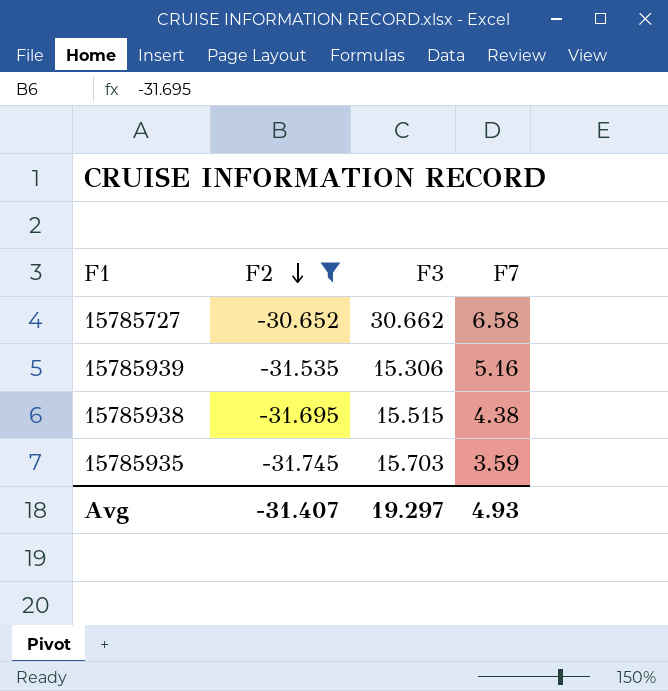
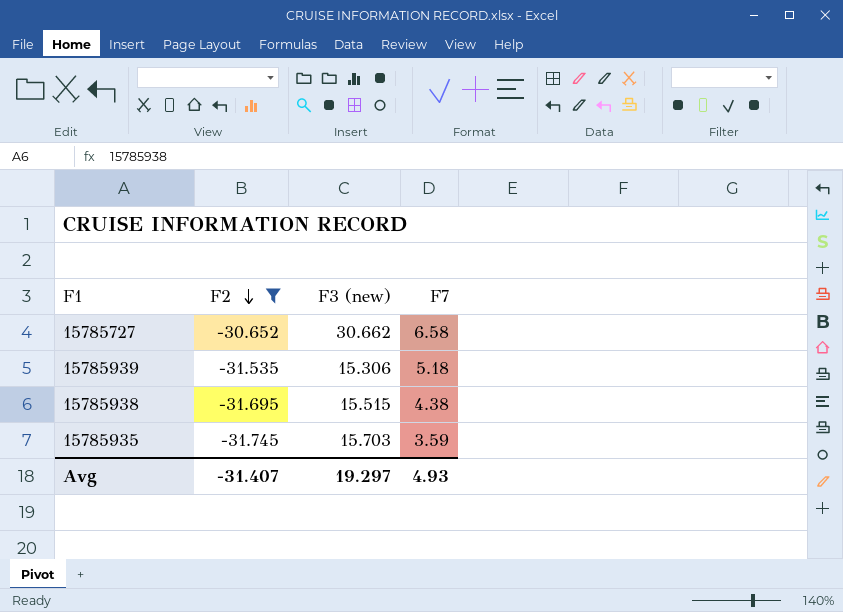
column name: F3 -> F3 (new)
15785939 | F7: 5.16 -> 5.18

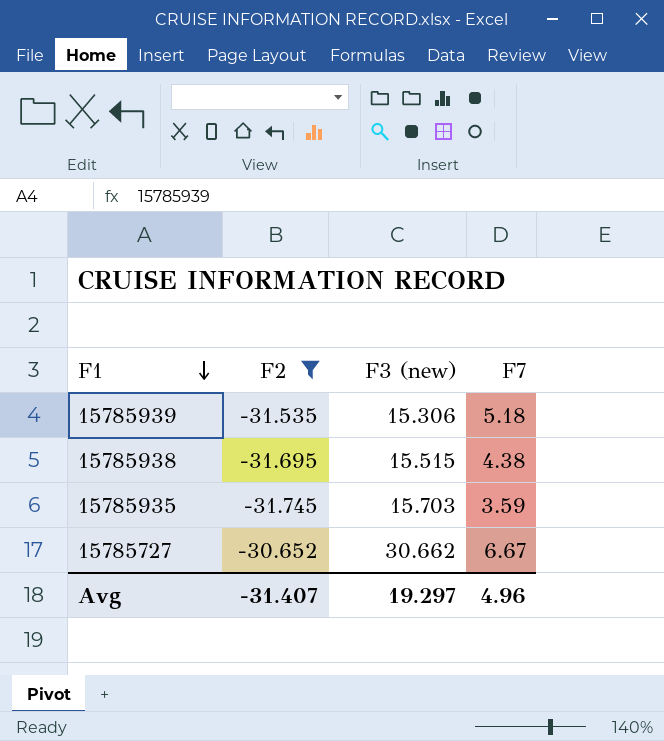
row order: F2 descending -> F1 descending
15785727 | F7: 6.58 -> 6.67
Avg | F7: 4.93 -> 4.96

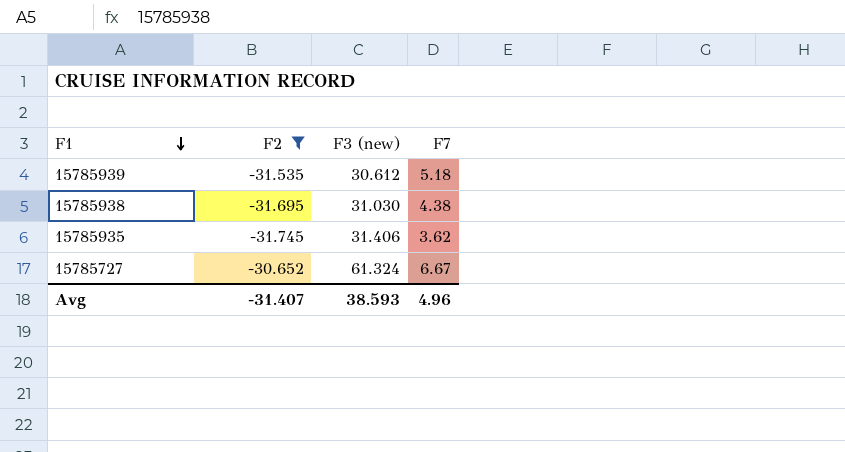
15785939 | F3 (new): 15.306 -> 30.612
15785938 | F3 (new): 15.515 -> 31.030
15785935 | F3 (new): 15.703 -> 31.406
15785935 | F7: 3.59 -> 3.62
15785727 | F3 (new): 30.662 -> 61.324
Avg | F3 (new): 19.297 -> 38.593

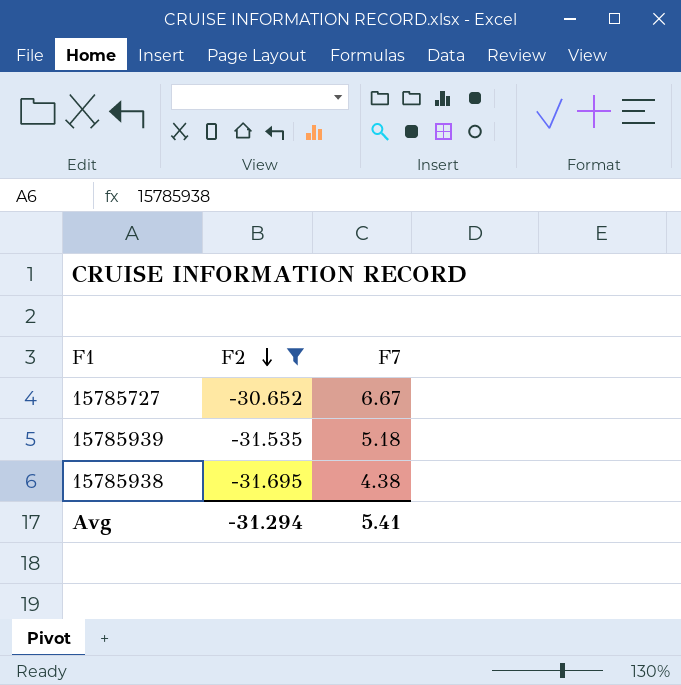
row order: F1 descending -> F2 descending
column F3 (new) | position: 3 -> none
row 15785935: -31.745 | 31.406 | 3.62 -> none
Avg | F2: -31.407 -> -31.294
Avg | F7: 4.96 -> 5.41

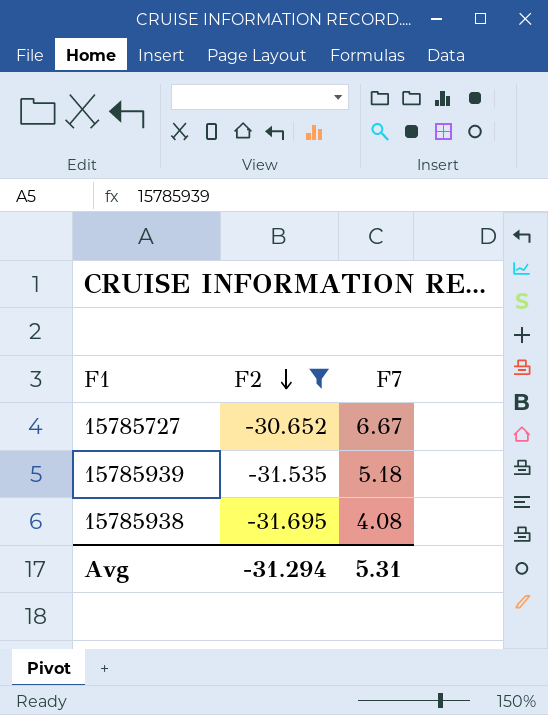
15785938 | F7: 4.38 -> 4.08
Avg | F7: 5.41 -> 5.31

